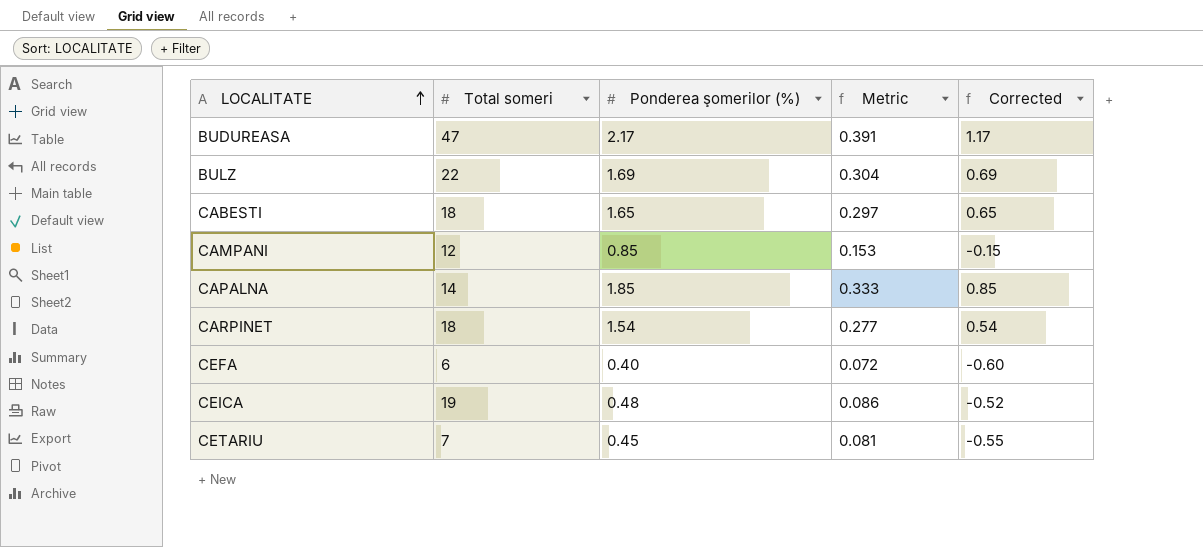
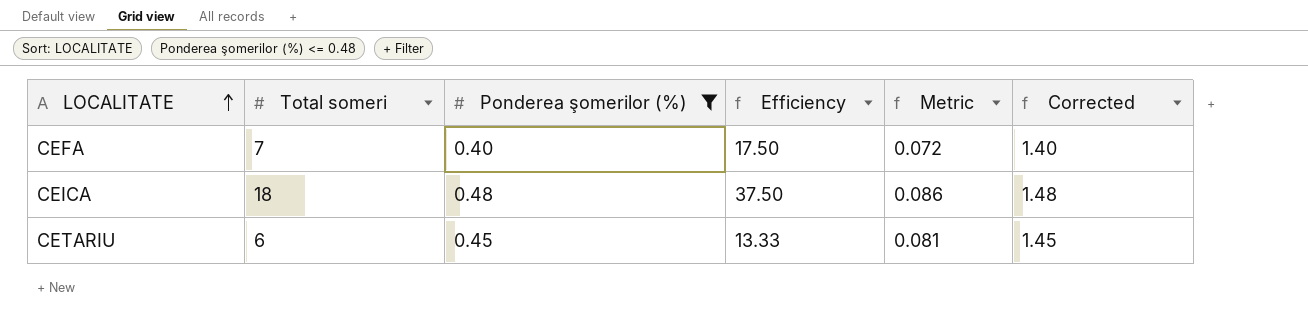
filter: none -> Ponderea şomerilor (%) <= 0.48
column Efficiency | formula: none -> [Total someri] / [Ponderea şomerilor (%)]
column Corrected | formula: [Ponderea şomerilor (%)] - 1 -> [Ponderea şomerilor (%)] + 1
CEFA | Total someri: 6 -> 7
CEICA | Total someri: 19 -> 18
CETARIU | Total someri: 7 -> 6

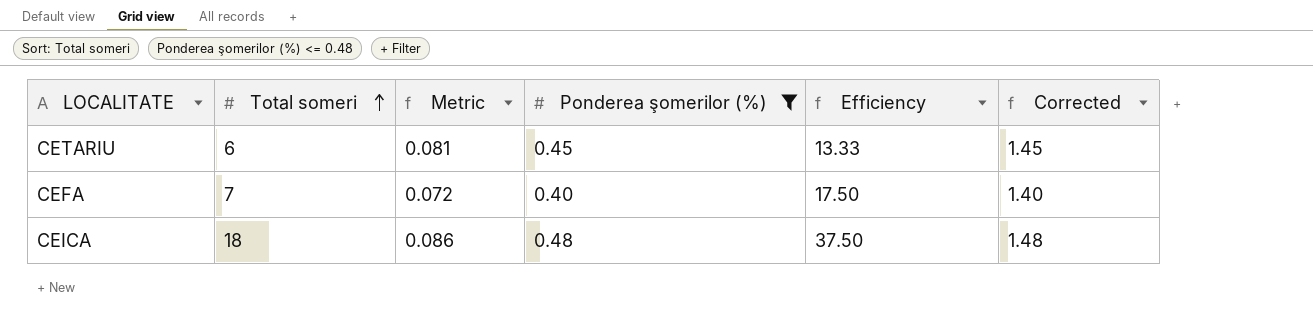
row order: LOCALITATE ascending -> Total someri ascending
column Metric | position: 5 -> 3

